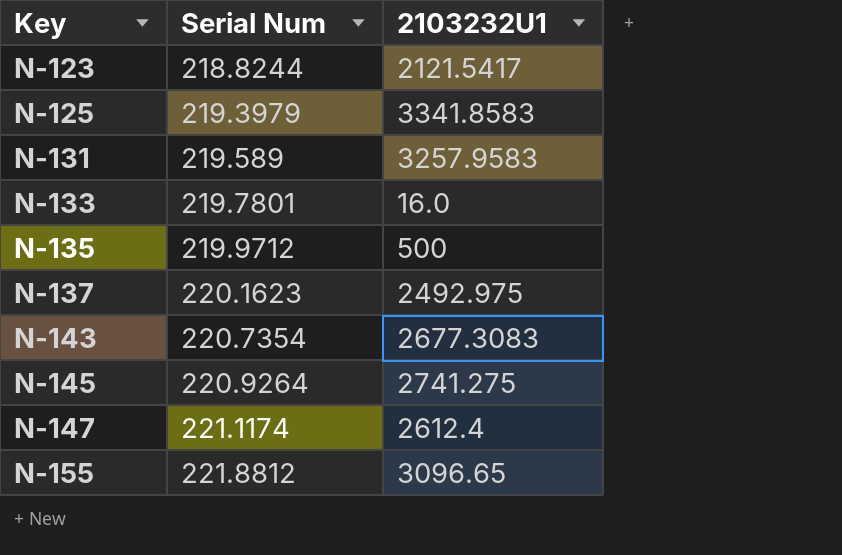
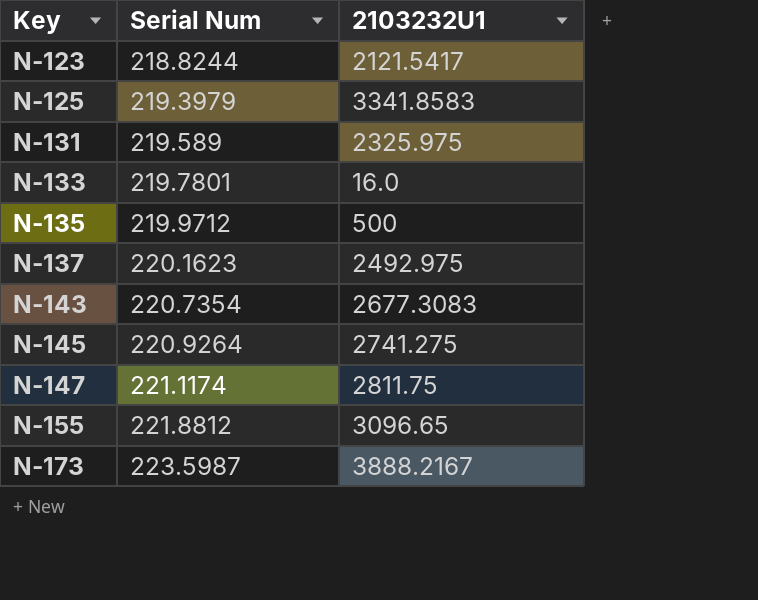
N-131 | 2103232U1: 3257.9583 -> 2325.975
N-147 | 2103232U1: 2612.4 -> 2811.75
row N-173: none -> 223.5987 | 3888.2167

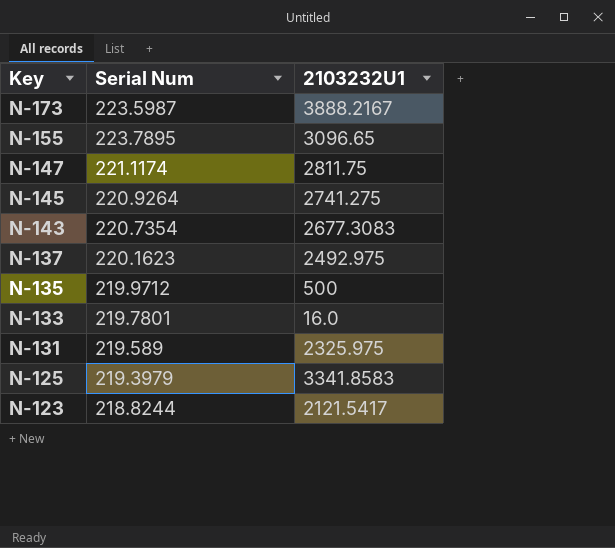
row order: Key ascending -> Key descending
N-155 | Serial Num: 221.8812 -> 223.7895

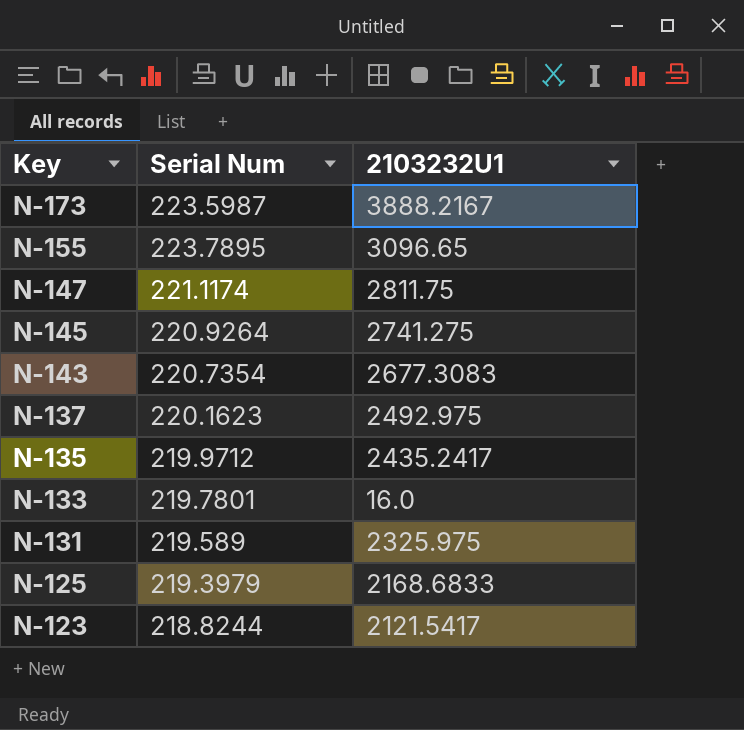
N-135 | 2103232U1: 500 -> 2435.2417
N-125 | 2103232U1: 3341.8583 -> 2168.6833

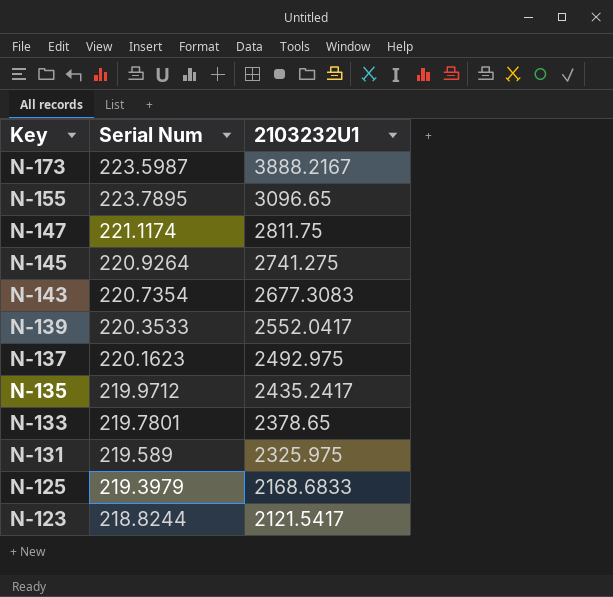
row N-139: none -> 220.3533 | 2552.0417
N-133 | 2103232U1: 16.0 -> 2378.65

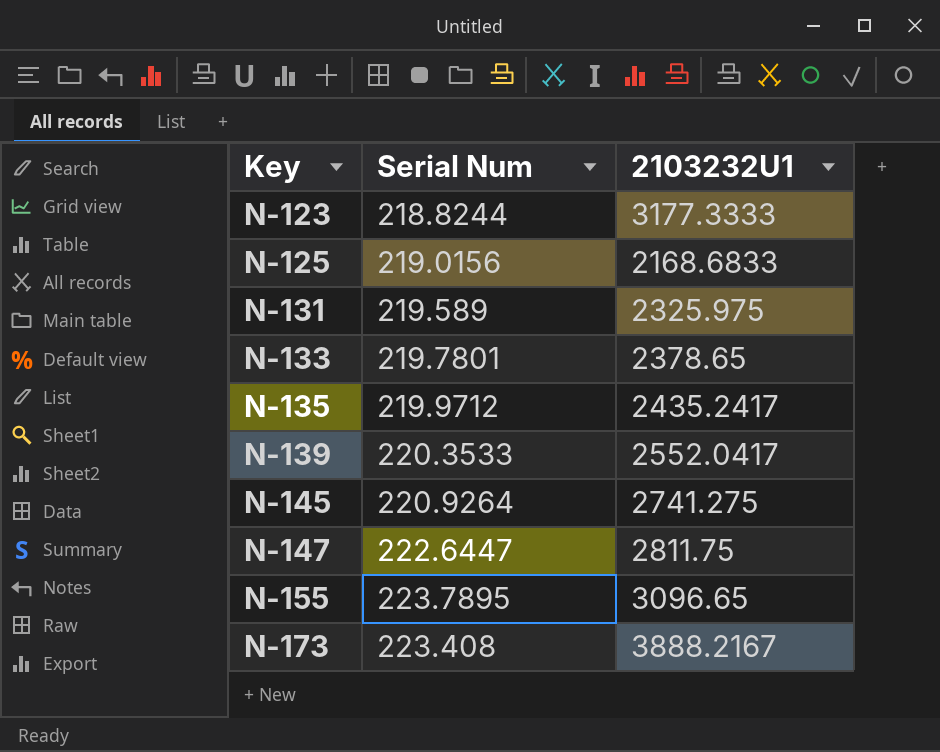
row order: Key descending -> Key ascending
row N-143: 220.7354 | 2677.3083 -> none
row N-137: 220.1623 | 2492.975 -> none
N-123 | 2103232U1: 2121.5417 -> 3177.3333
N-125 | Serial Num: 219.3979 -> 219.0156
N-147 | Serial Num: 221.1174 -> 222.6447
N-173 | Serial Num: 223.5987 -> 223.408

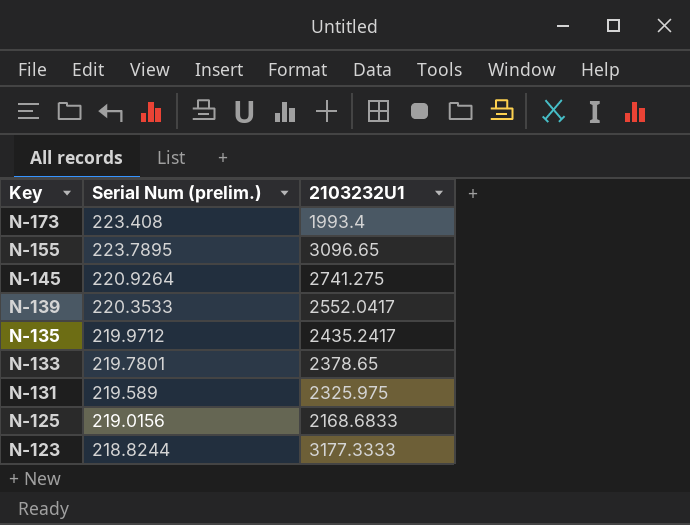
row order: Key ascending -> Key descending
column name: Serial Num -> Serial Num (prelim.)
row N-147: 222.6447 | 2811.75 -> none
N-173 | 2103232U1: 3888.2167 -> 1993.4

